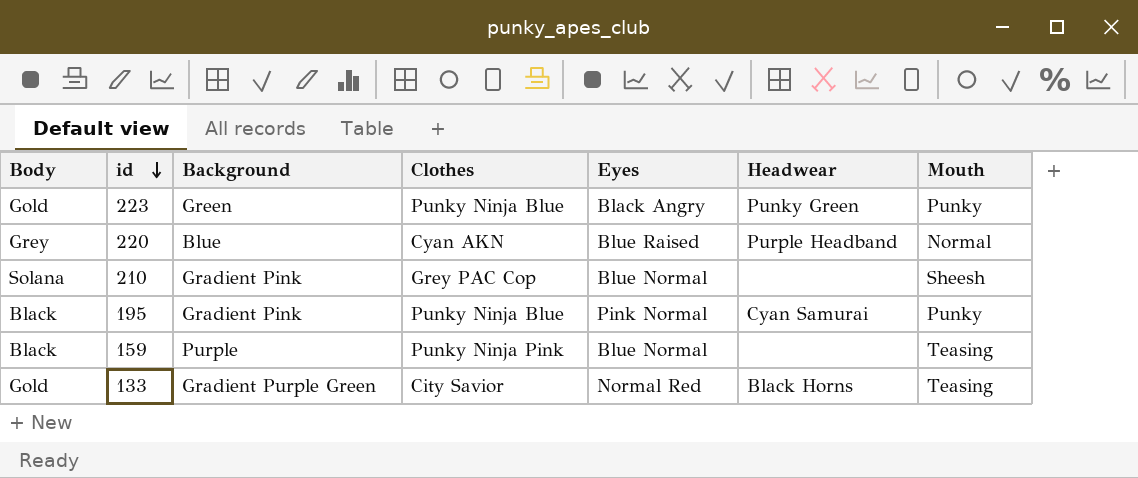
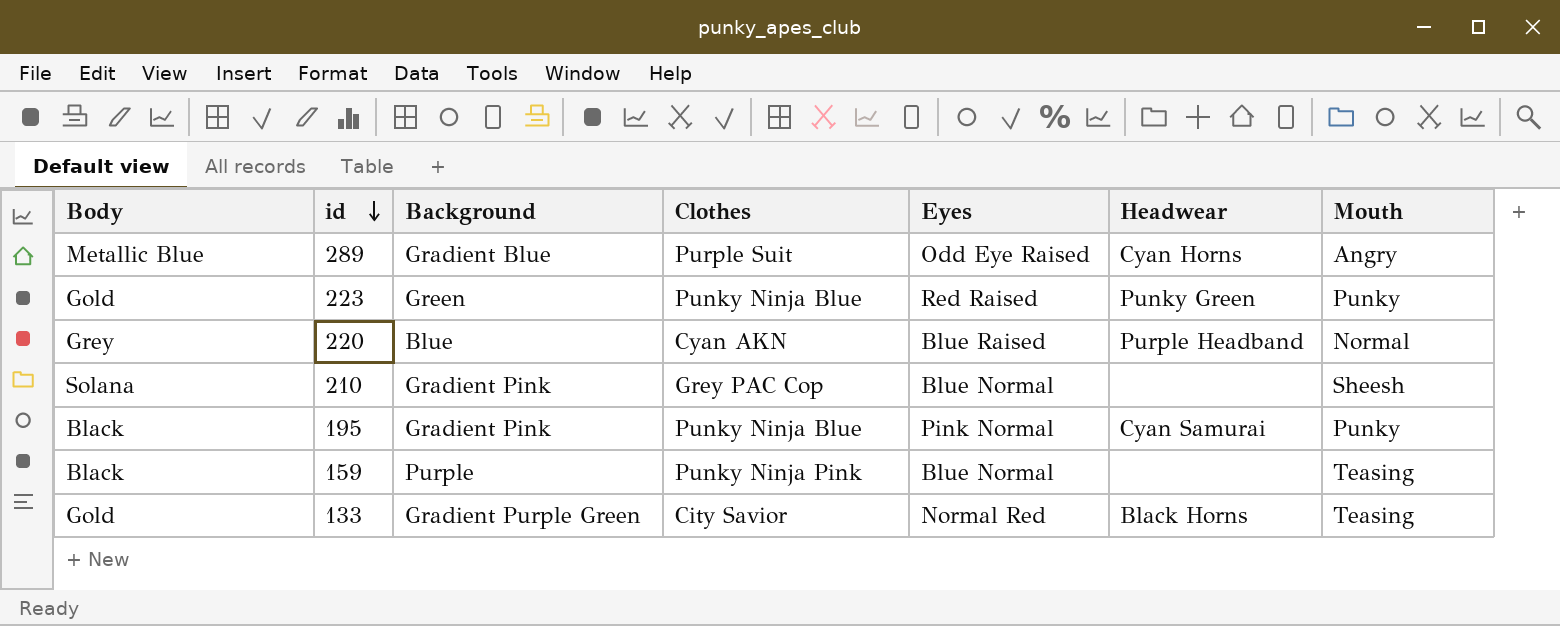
row 289: none -> Metallic Blue | Gradient Blue | Purple Suit | Odd Eye Raised | Cyan Horns | Angry
223 | Eyes: Black Angry -> Red Raised

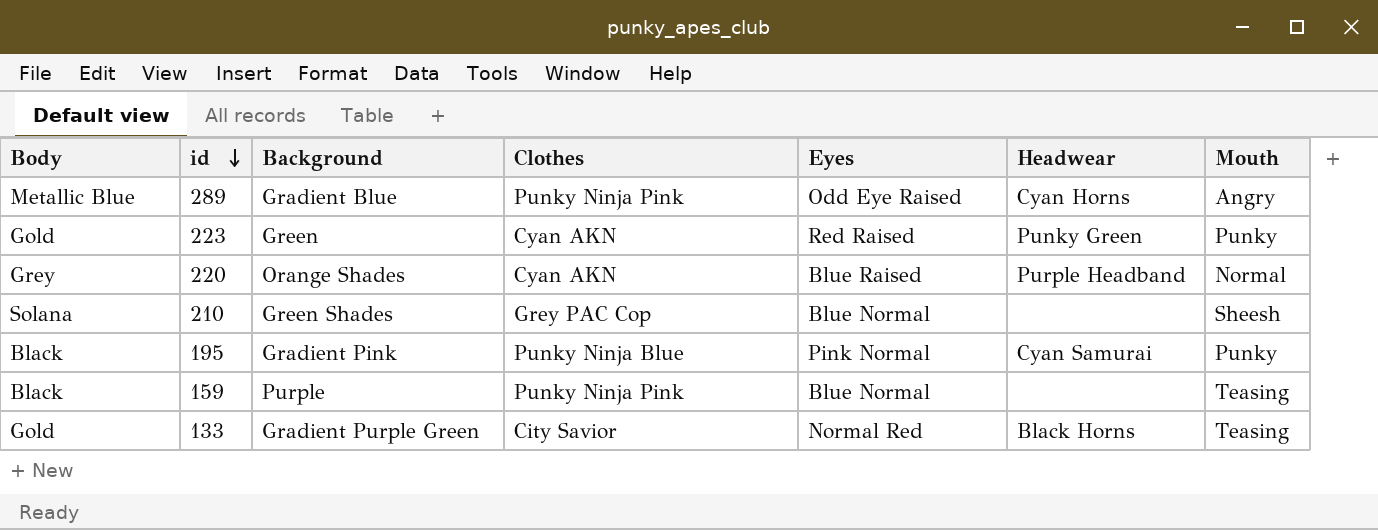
289 | Clothes: Purple Suit -> Punky Ninja Pink
223 | Clothes: Punky Ninja Blue -> Cyan AKN
220 | Background: Blue -> Orange Shades
210 | Background: Gradient Pink -> Green Shades

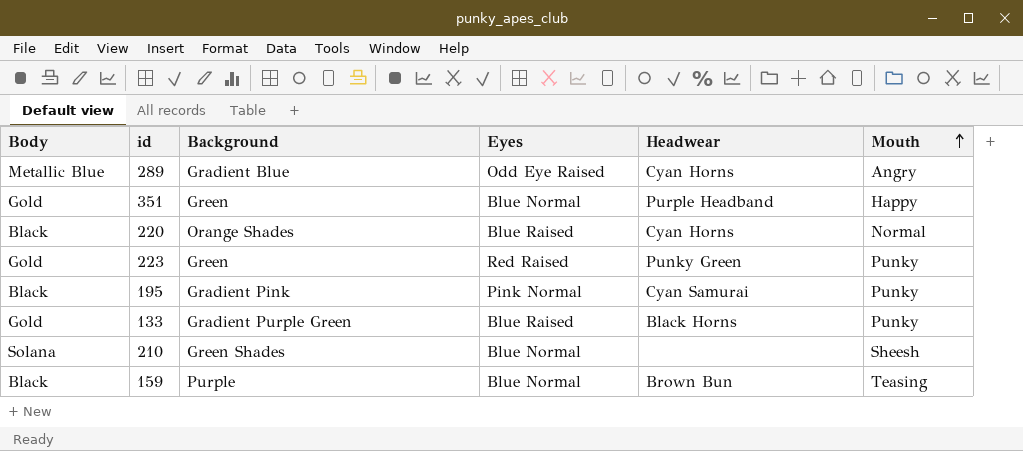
row order: id descending -> Mouth ascending
column Clothes | position: 4 -> none
row 351: none -> Gold | Green | Blue Normal | Purple Headband | Happy
220 | Body: Grey -> Black
220 | Headwear: Purple Headband -> Cyan Horns
133 | Eyes: Normal Red -> Blue Raised
133 | Mouth: Teasing -> Punky
159 | Headwear: none -> Brown Bun

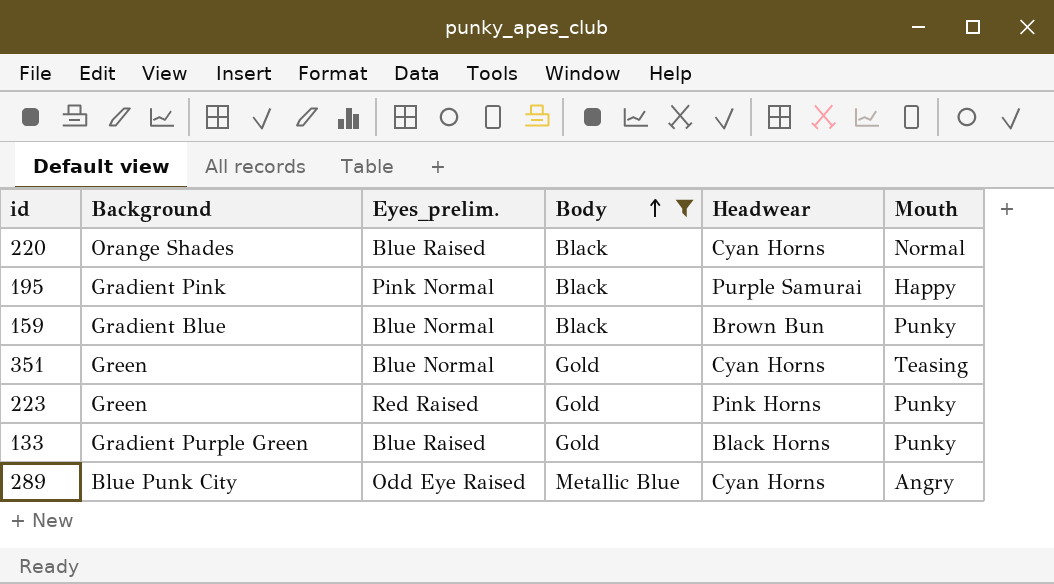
filter: none -> Body != Solana
row order: Mouth ascending -> Body ascending
column name: Eyes -> Eyes_prelim.
column Body | position: 1 -> 4
195 | Headwear: Cyan Samurai -> Purple Samurai
195 | Mouth: Punky -> Happy
159 | Background: Purple -> Gradient Blue
159 | Mouth: Teasing -> Punky
351 | Headwear: Purple Headband -> Cyan Horns
351 | Mouth: Happy -> Teasing
223 | Headwear: Punky Green -> Pink Horns
289 | Background: Gradient Blue -> Blue Punk City

